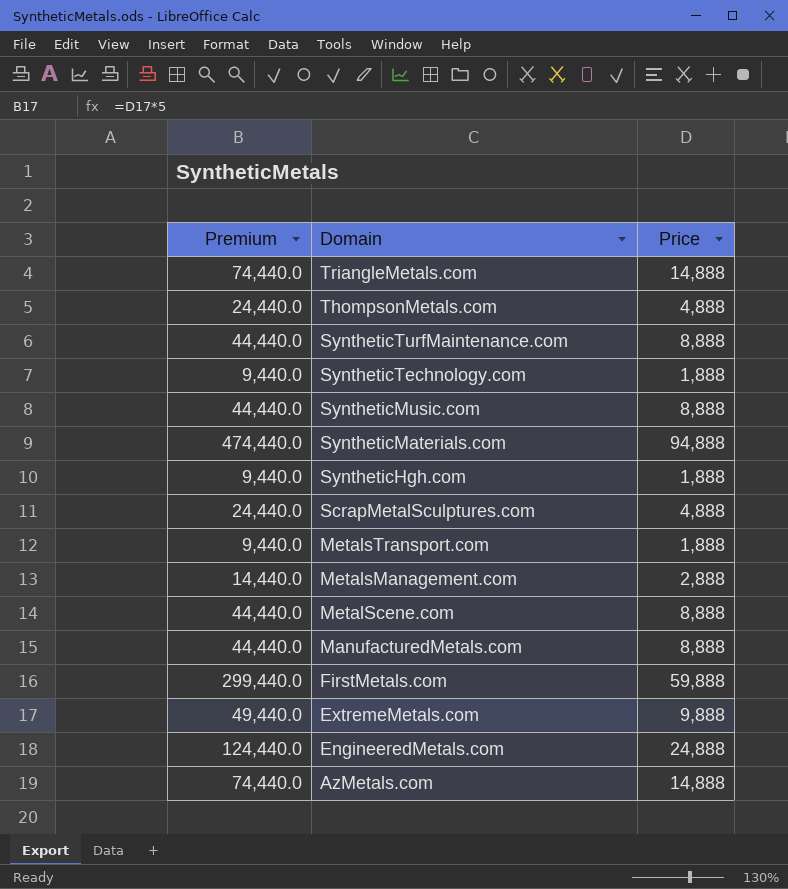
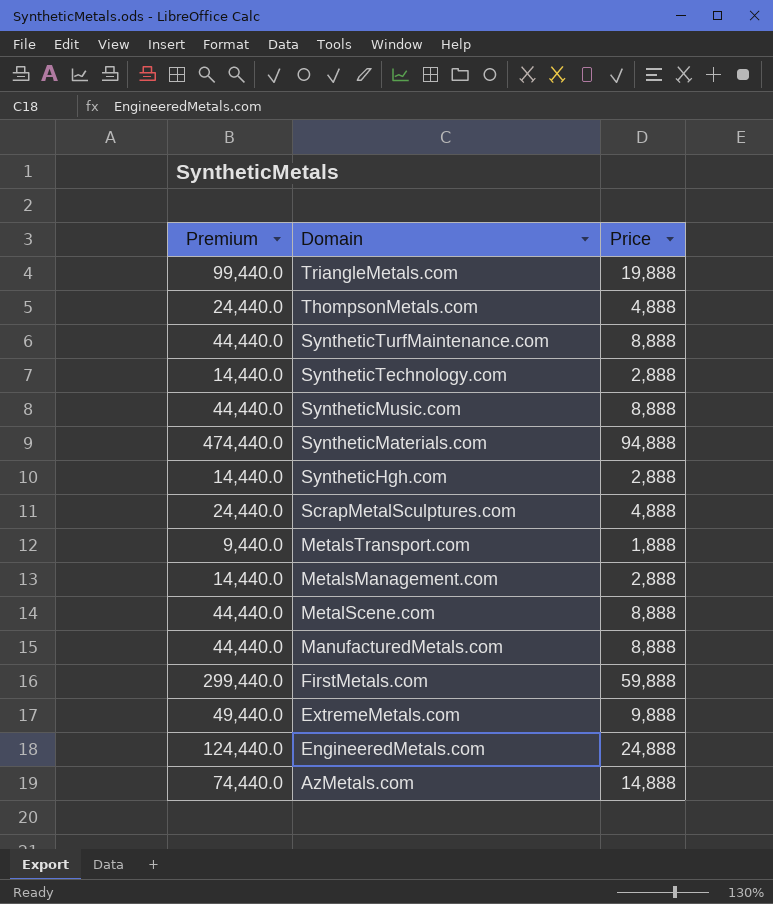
TriangleMetals.com | Premium: 74,440.0 -> 99,440.0
TriangleMetals.com | Price: 14,888 -> 19,888
SyntheticTechnology.com | Premium: 9,440.0 -> 14,440.0
SyntheticTechnology.com | Price: 1,888 -> 2,888
SyntheticHgh.com | Premium: 9,440.0 -> 14,440.0
SyntheticHgh.com | Price: 1,888 -> 2,888

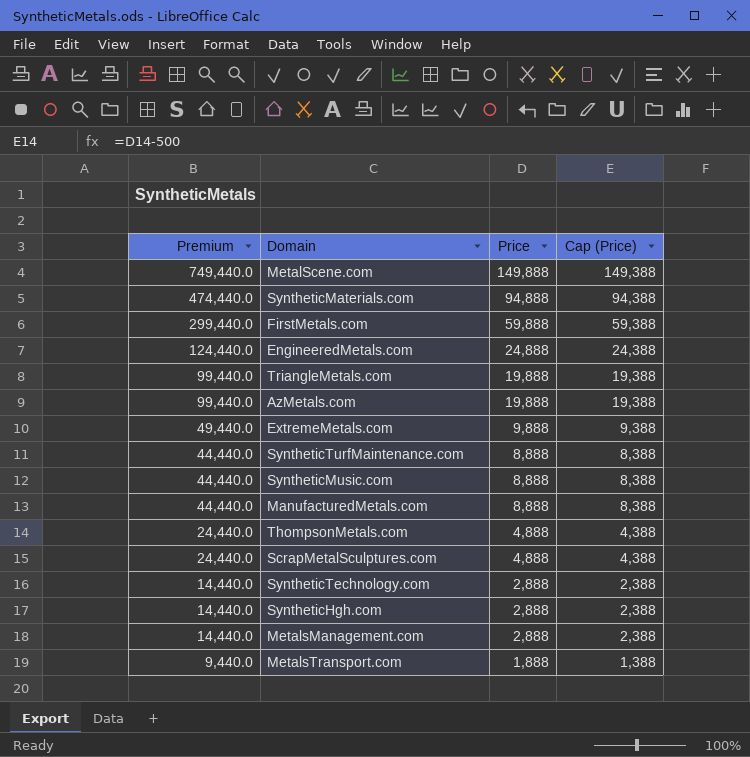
row order: Domain descending -> Premium descending
column Cap (Price) | formula: none -> [Price] - 500
MetalScene.com | Premium: 44,440.0 -> 749,440.0
MetalScene.com | Price: 8,888 -> 149,888
AzMetals.com | Premium: 74,440.0 -> 99,440.0
AzMetals.com | Price: 14,888 -> 19,888

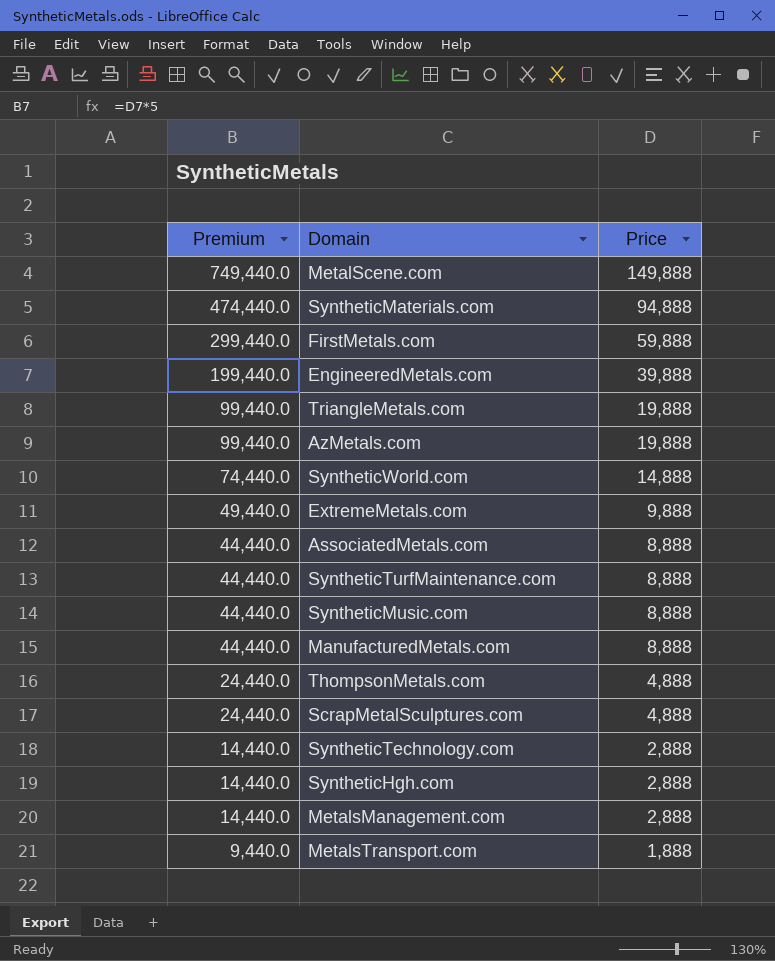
column Cap (Price) | formula: [Price] - 500 -> none
EngineeredMetals.com | Premium: 124,440.0 -> 199,440.0
EngineeredMetals.com | Price: 24,888 -> 39,888
row SyntheticWorld.com: none -> 74,440.0 | 14,888
row AssociatedMetals.com: none -> 44,440.0 | 8,888

